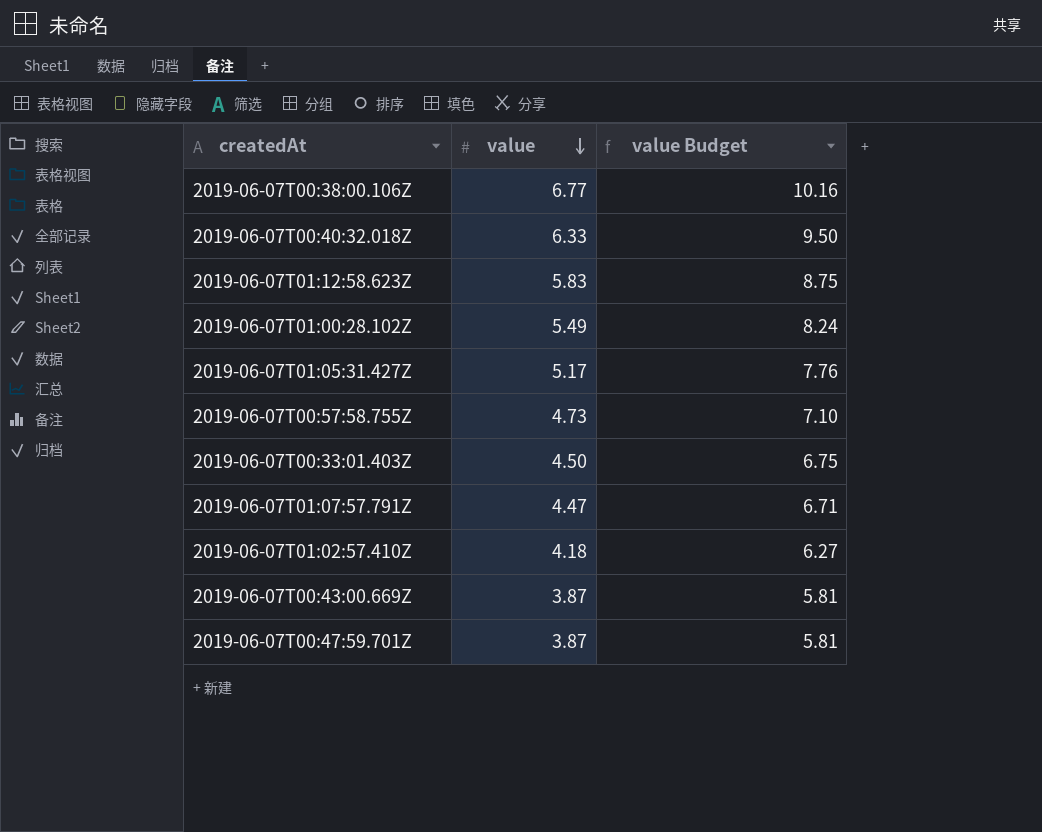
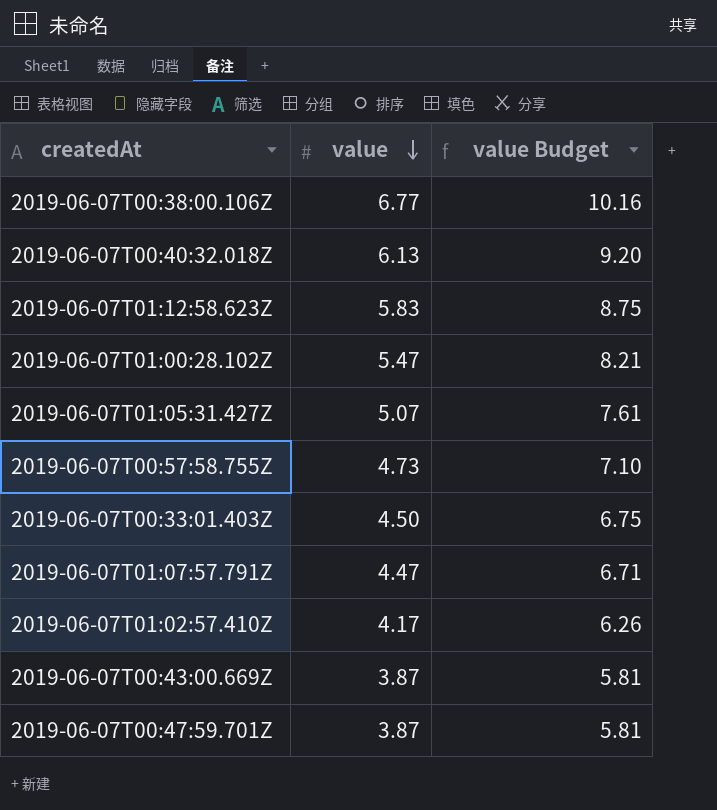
2019-06-07T00:40:32.018Z | value: 6.33 -> 6.13
2019-06-07T00:40:32.018Z | value Budget: 9.50 -> 9.20
2019-06-07T01:00:28.102Z | value: 5.49 -> 5.47
2019-06-07T01:00:28.102Z | value Budget: 8.24 -> 8.21
2019-06-07T01:05:31.427Z | value: 5.17 -> 5.07
2019-06-07T01:05:31.427Z | value Budget: 7.76 -> 7.61
2019-06-07T01:02:57.410Z | value: 4.18 -> 4.17
2019-06-07T01:02:57.410Z | value Budget: 6.27 -> 6.26

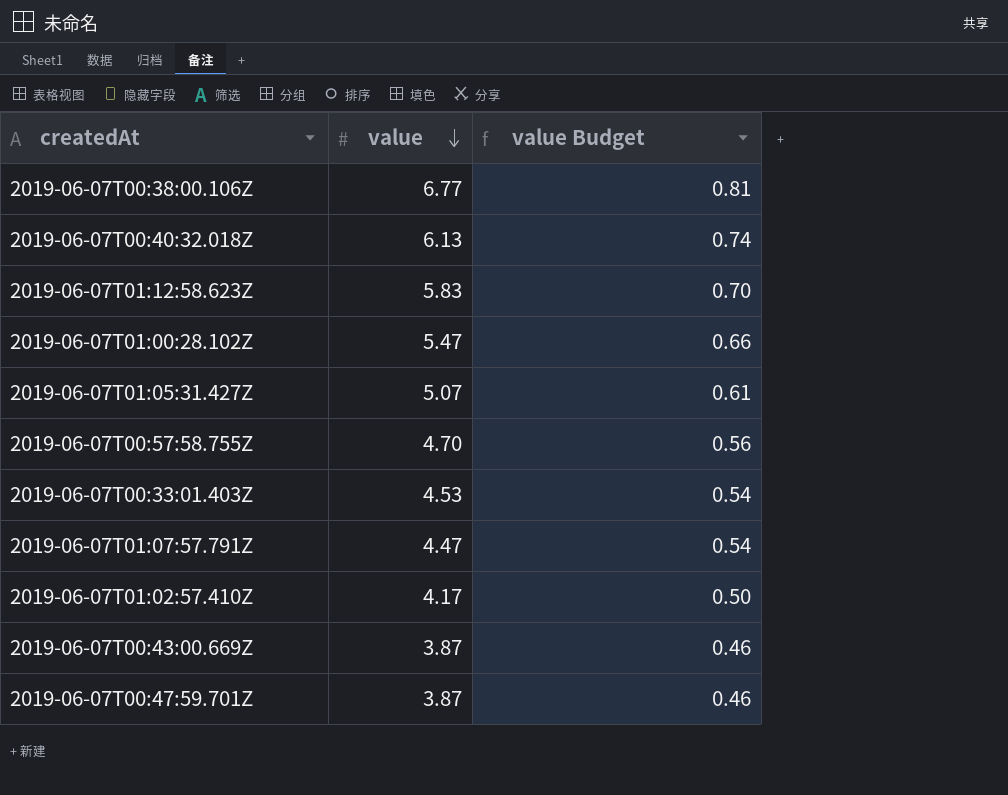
column value Budget | formula: [value] * 1.5 -> [value] * 0.12
2019-06-07T00:57:58.755Z | value: 4.73 -> 4.70
2019-06-07T00:33:01.403Z | value: 4.50 -> 4.53

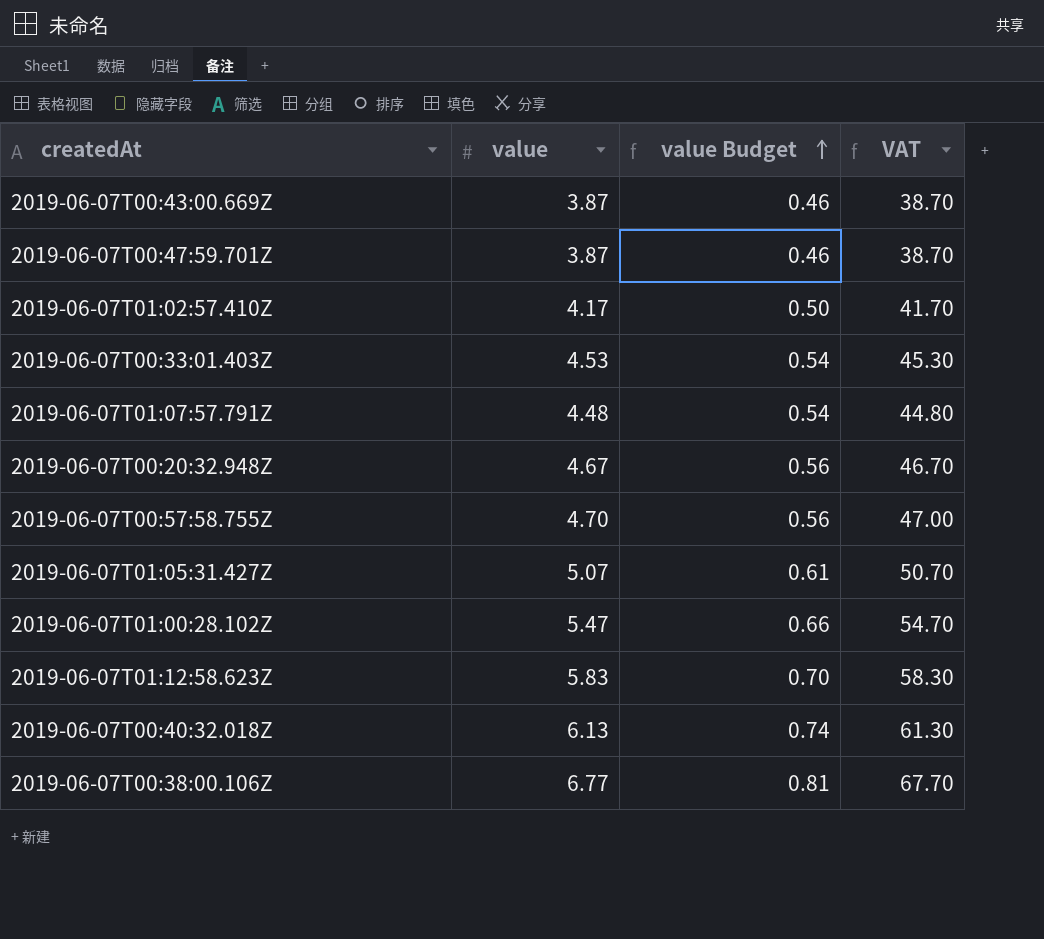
row order: value descending -> value Budget ascending
column VAT | formula: none -> [value] * 10
2019-06-07T01:07:57.791Z | value: 4.47 -> 4.48
row 2019-06-07T00:20:32.948Z: none -> 4.67 | 0.56 | 46.70

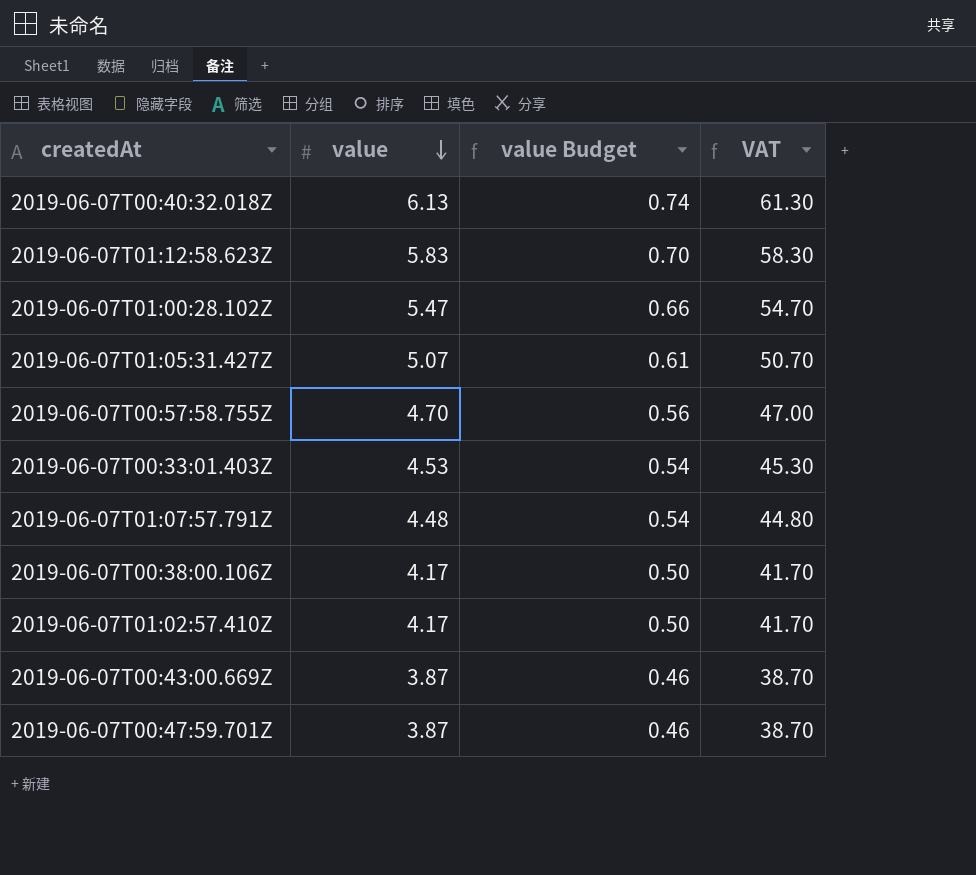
row order: value Budget ascending -> value descending
row 2019-06-07T00:20:32.948Z: 4.67 | 0.56 | 46.70 -> none
2019-06-07T00:38:00.106Z | value: 6.77 -> 4.17
2019-06-07T00:38:00.106Z | value Budget: 0.81 -> 0.50
2019-06-07T00:38:00.106Z | VAT: 67.70 -> 41.70

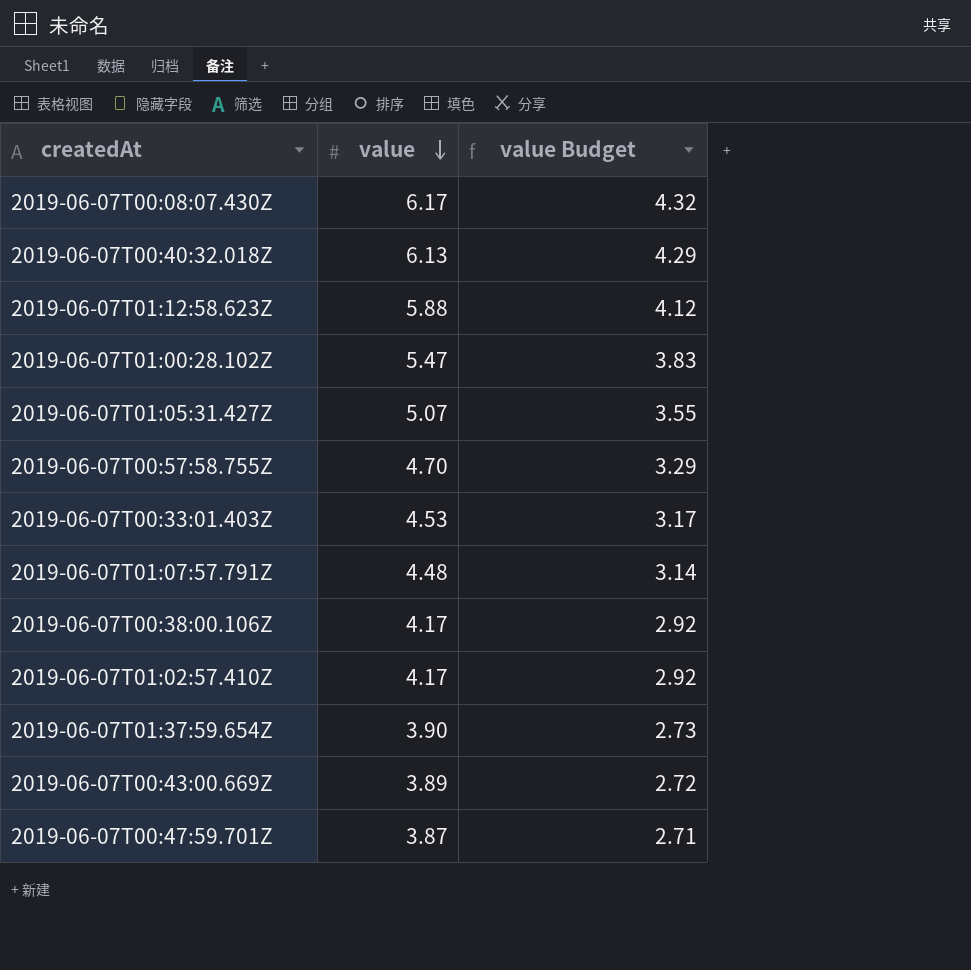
column VAT | formula: [value] * 10 -> none
column value Budget | formula: [value] * 0.12 -> [value] * 0.7
row 2019-06-07T00:08:07.430Z: none -> 6.17 | 4.32
2019-06-07T01:12:58.623Z | value: 5.83 -> 5.88
row 2019-06-07T01:37:59.654Z: none -> 3.90 | 2.73
2019-06-07T00:43:00.669Z | value: 3.87 -> 3.89

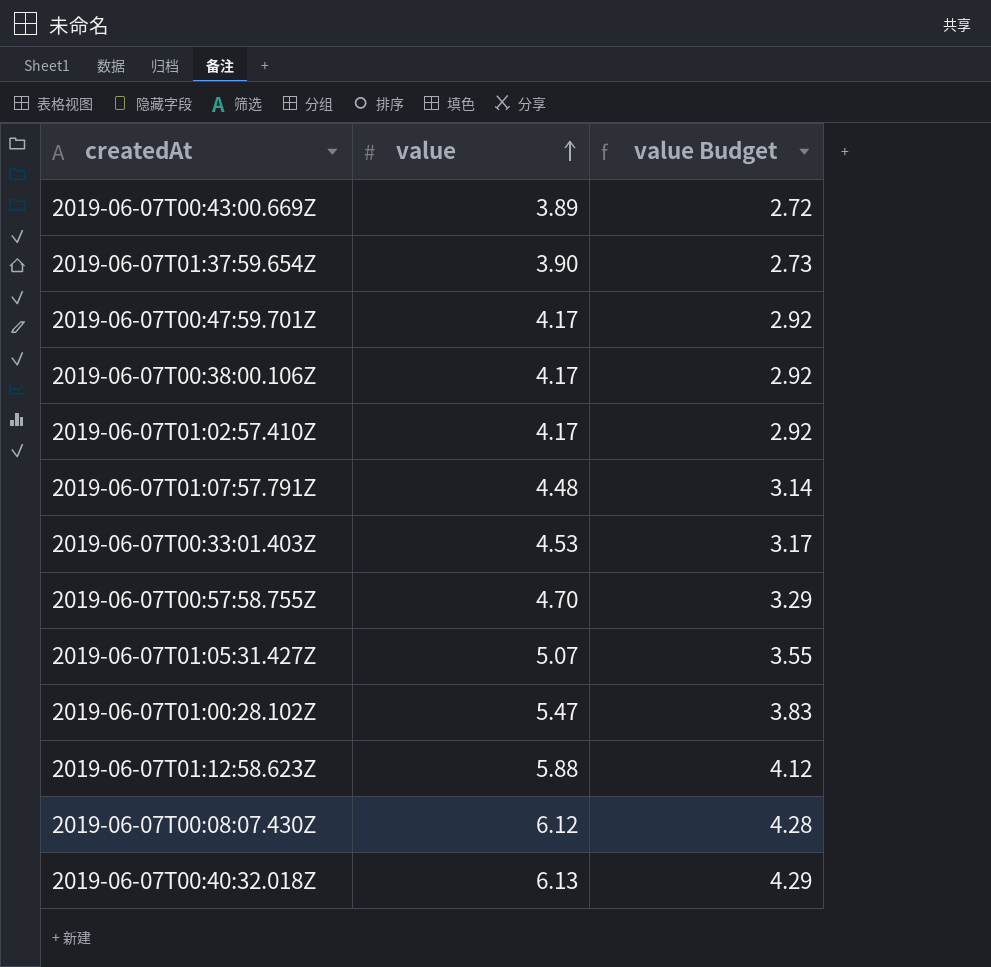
row order: value descending -> value ascending
2019-06-07T00:47:59.701Z | value: 3.87 -> 4.17
2019-06-07T00:47:59.701Z | value Budget: 2.71 -> 2.92
2019-06-07T00:08:07.430Z | value: 6.17 -> 6.12
2019-06-07T00:08:07.430Z | value Budget: 4.32 -> 4.28

